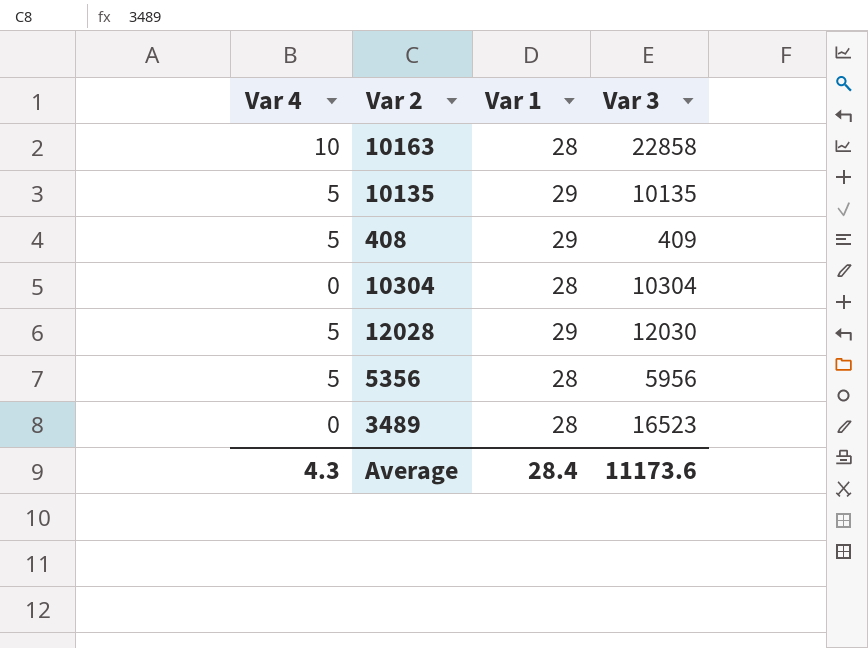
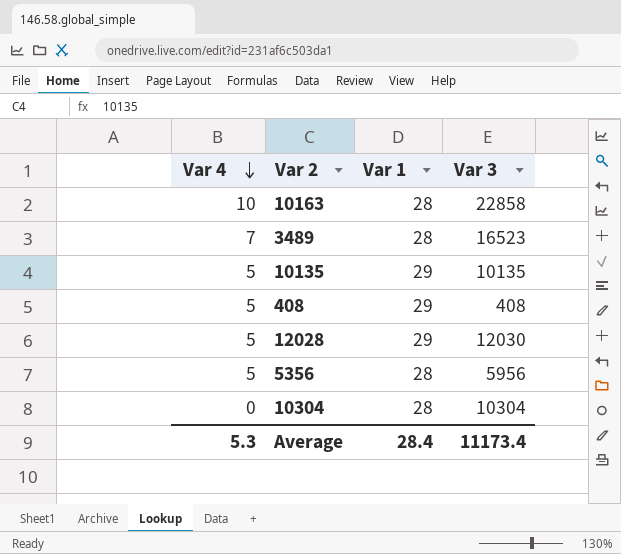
row order: none -> Var 4 descending
3489 | Var 4: 0 -> 7
408 | Var 3: 409 -> 408
Average | Var 4: 4.3 -> 5.3
Average | Var 3: 11173.6 -> 11173.4

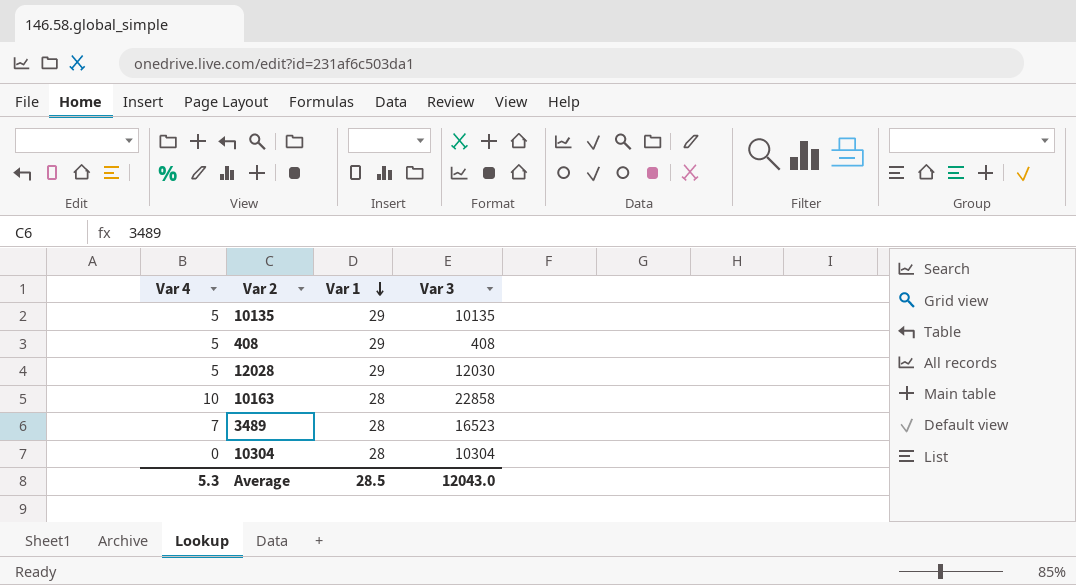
row order: Var 4 descending -> Var 1 descending
row 5356: 5 | 28 | 5956 -> none
Average | Var 1: 28.4 -> 28.5
Average | Var 3: 11173.4 -> 12043.0

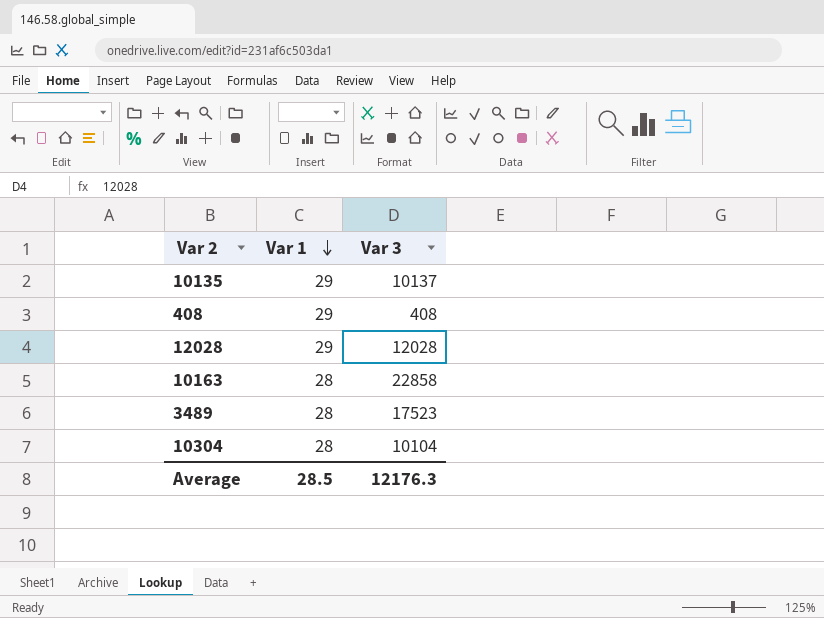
column Var 4 | position: 1 -> none
10135 | Var 3: 10135 -> 10137
12028 | Var 3: 12030 -> 12028
3489 | Var 3: 16523 -> 17523
10304 | Var 3: 10304 -> 10104
Average | Var 3: 12043.0 -> 12176.3

